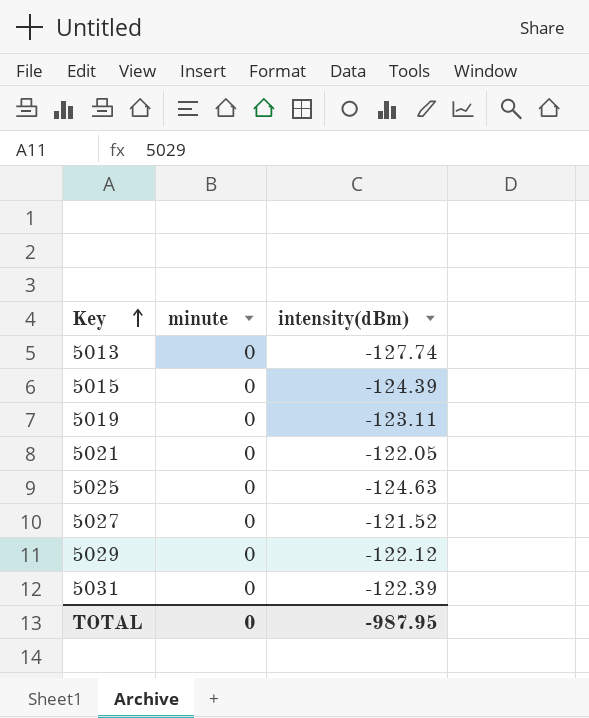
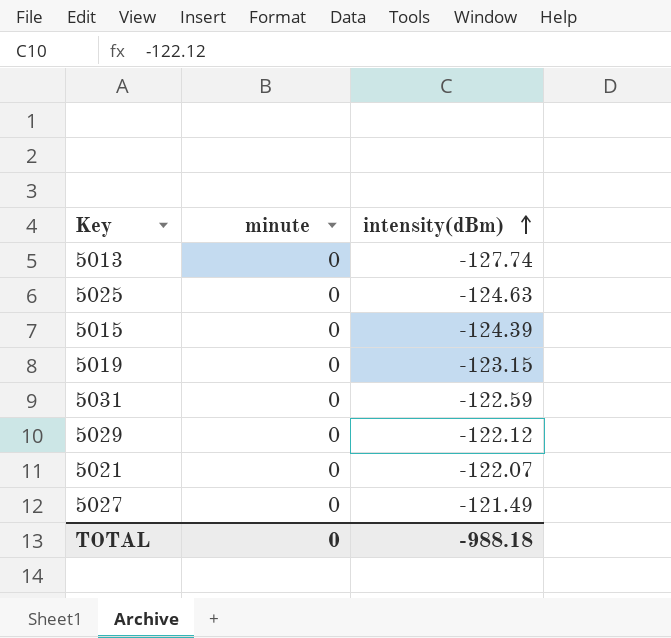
row order: Key ascending -> intensity(dBm) ascending
5019 | intensity(dBm): -123.11 -> -123.15
5031 | intensity(dBm): -122.39 -> -122.59
5021 | intensity(dBm): -122.05 -> -122.07
5027 | intensity(dBm): -121.52 -> -121.49
TOTAL | intensity(dBm): -987.95 -> -988.18

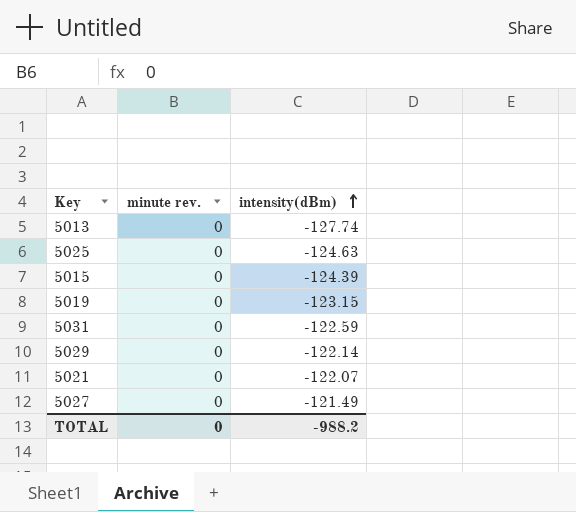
column name: minute -> minute rev.
5029 | intensity(dBm): -122.12 -> -122.14
TOTAL | intensity(dBm): -988.18 -> -988.2

